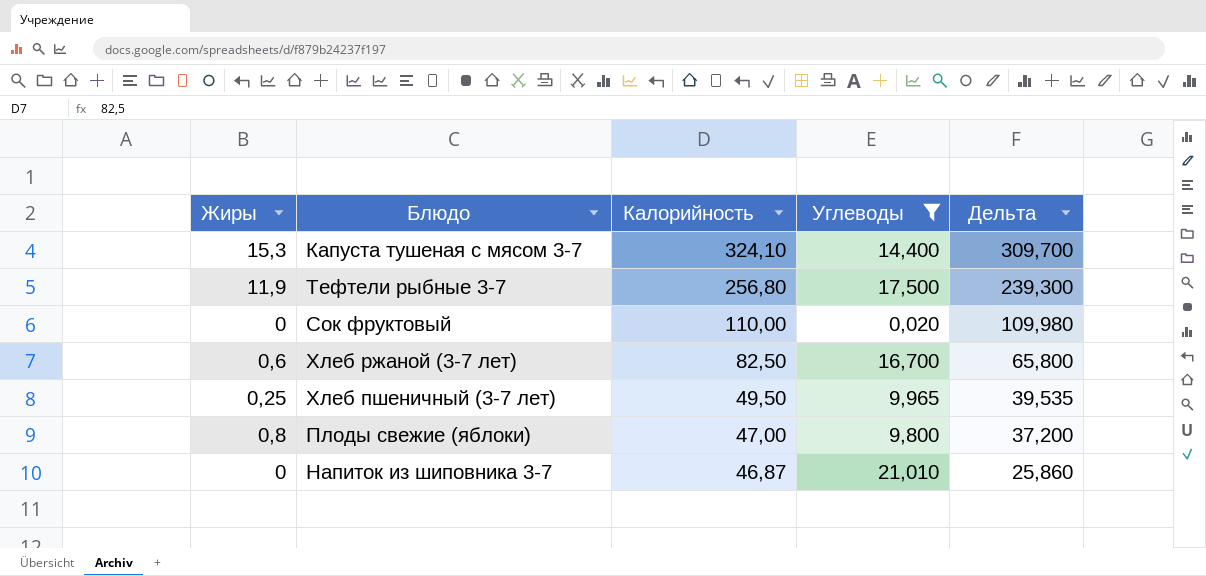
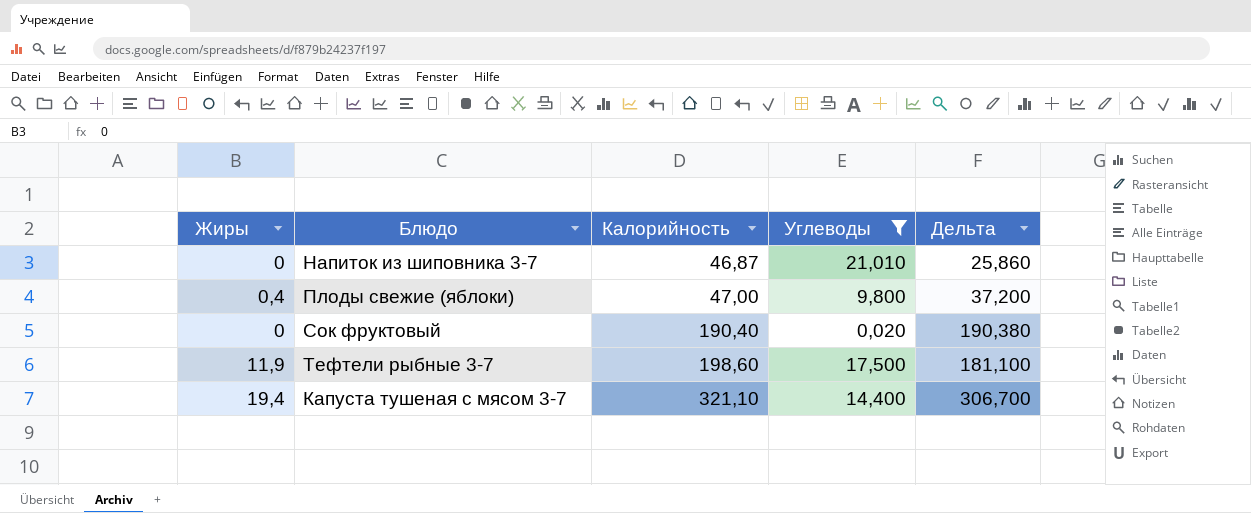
row order: Калорийность descending -> Калорийность ascending
row Хлеб ржаной (3-7 лет): 0,6 | 82,50 | 16,700 | 65,800 -> none
row Хлеб пшеничный (3-7 лет): 0,25 | 49,50 | 9,965 | 39,535 -> none
Плоды свежие (яблоки) | Жиры: 0,8 -> 0,4
Сок фруктовый | Калорийность: 110,00 -> 190,40
Сок фруктовый | Дельта: 109,980 -> 190,380
Тефтели рыбные 3-7 | Калорийность: 256,80 -> 198,60
Тефтели рыбные 3-7 | Дельта: 239,300 -> 181,100
Капуста тушеная с мясом 3-7 | Жиры: 15,3 -> 19,4
Капуста тушеная с мясом 3-7 | Калорийность: 324,10 -> 321,10
Капуста тушеная с мясом 3-7 | Дельта: 309,700 -> 306,700

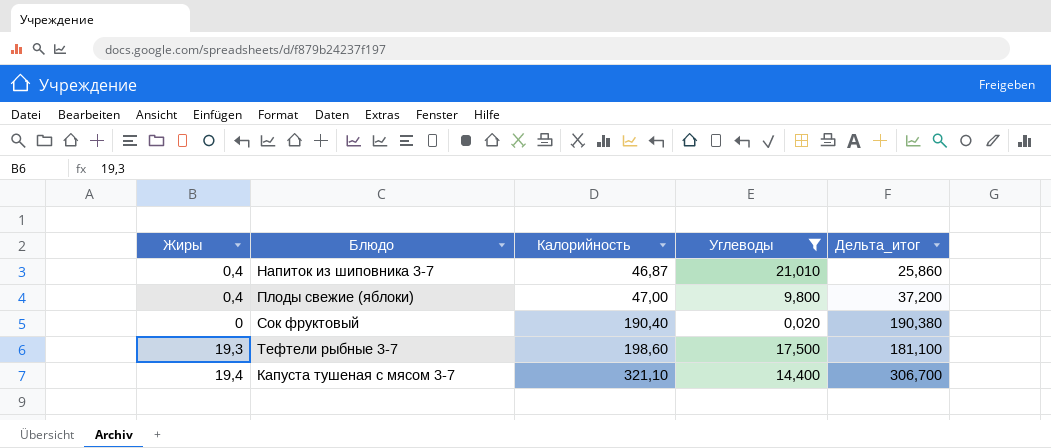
column name: Дельта -> Дельта_итог
Напиток из шиповника 3-7 | Жиры: 0 -> 0,4
Тефтели рыбные 3-7 | Жиры: 11,9 -> 19,3

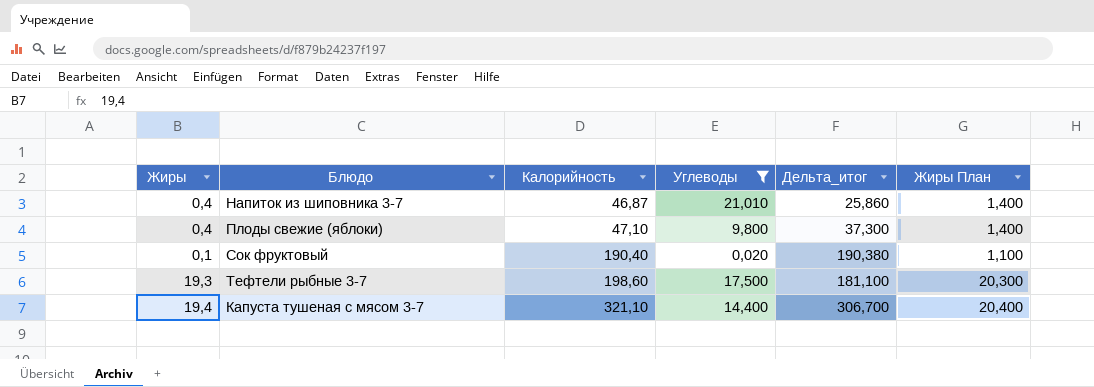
column Жиры План | formula: none -> [Жиры] + 1
Плоды свежие (яблоки) | Калорийность: 47,00 -> 47,10
Плоды свежие (яблоки) | Дельта_итог: 37,200 -> 37,300
Сок фруктовый | Жиры: 0 -> 0,1

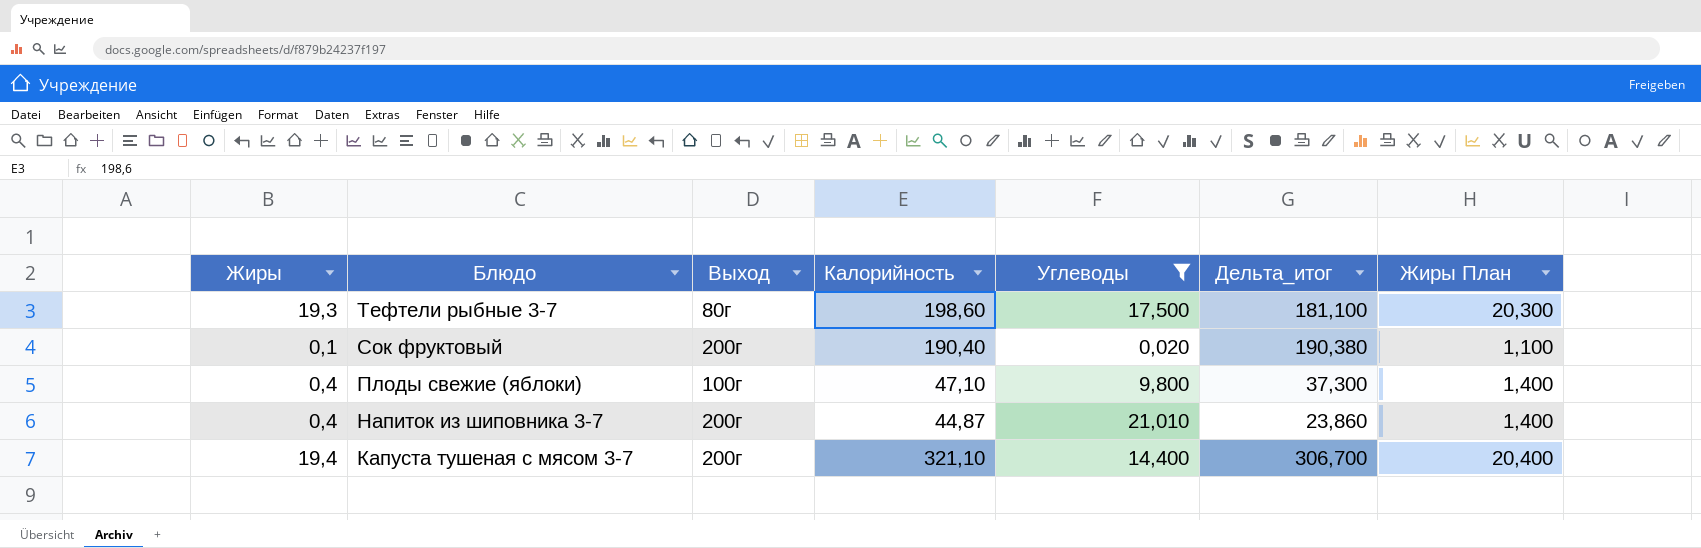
row order: Калорийность ascending -> Блюдо descending
column Выход | position: none -> 3
Напиток из шиповника 3-7 | Калорийность: 46,87 -> 44,87
Напиток из шиповника 3-7 | Дельта_итог: 25,860 -> 23,860

